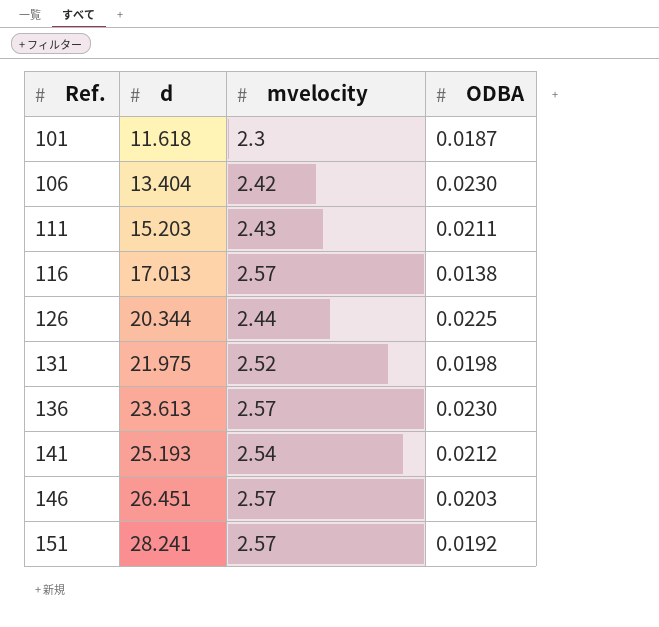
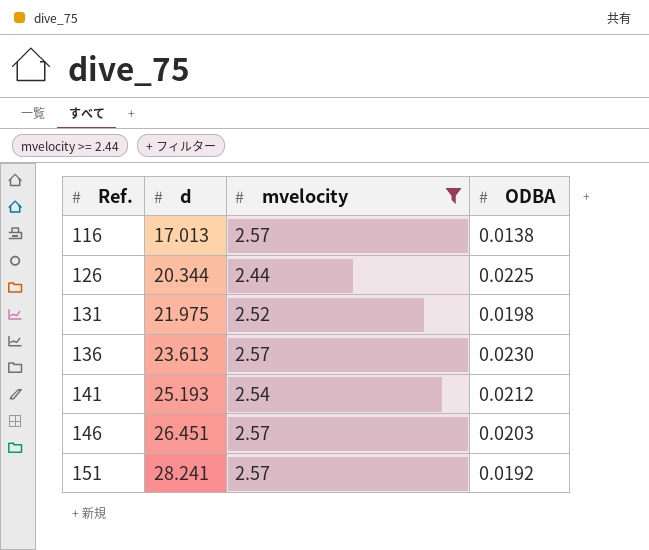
filter: none -> mvelocity >= 2.44

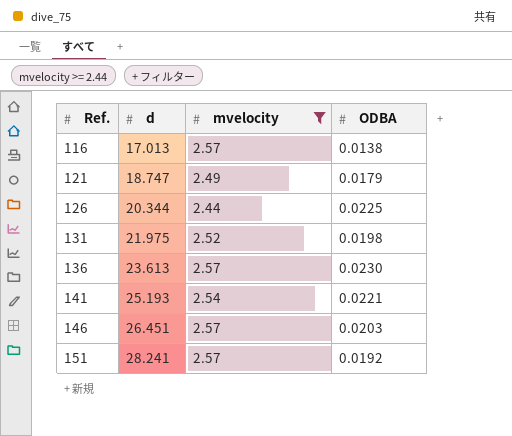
row 121: none -> 18.747 | 2.49 | 0.0179
141 | ODBA: 0.0212 -> 0.0221

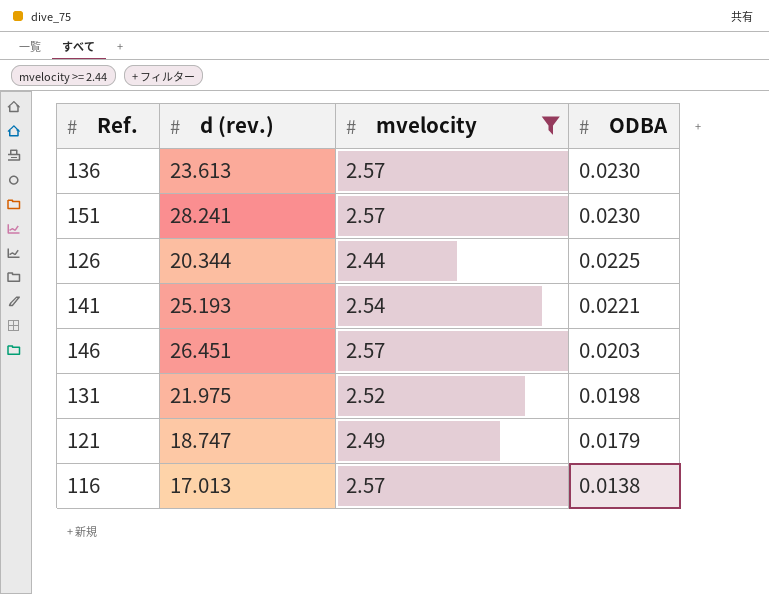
row order: Ref. ascending -> ODBA descending
column name: d -> d (rev.)
151 | ODBA: 0.0192 -> 0.0230

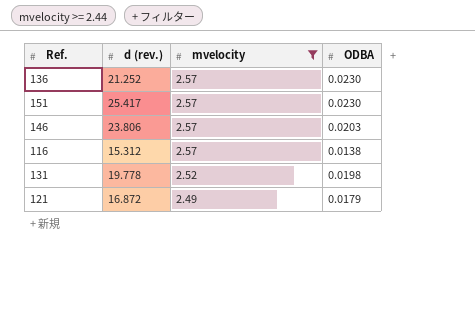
row order: ODBA descending -> mvelocity descending
row 126: 20.344 | 2.44 | 0.0225 -> none
row 141: 25.193 | 2.54 | 0.0221 -> none
136 | d (rev.): 23.613 -> 21.252
151 | d (rev.): 28.241 -> 25.417
146 | d (rev.): 26.451 -> 23.806
116 | d (rev.): 17.013 -> 15.312
131 | d (rev.): 21.975 -> 19.778
121 | d (rev.): 18.747 -> 16.872

